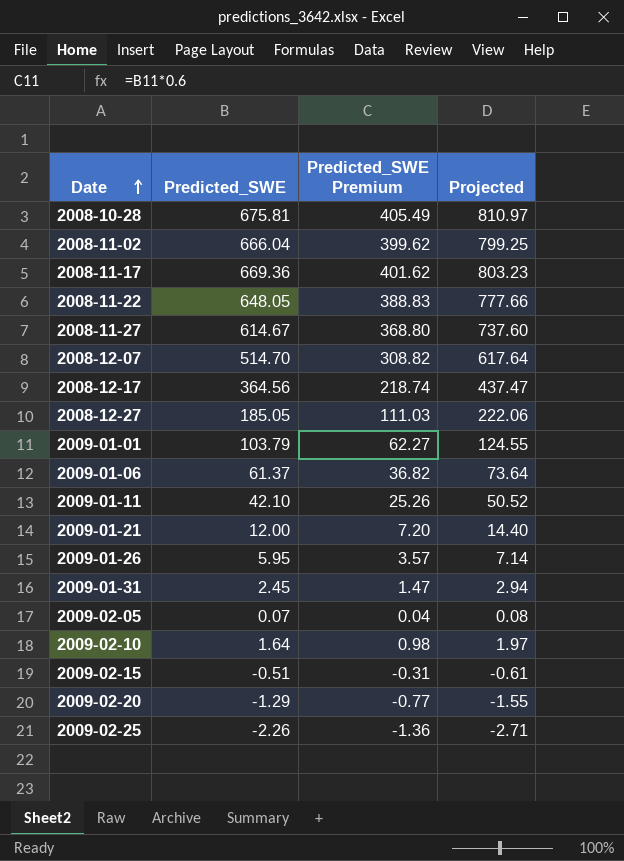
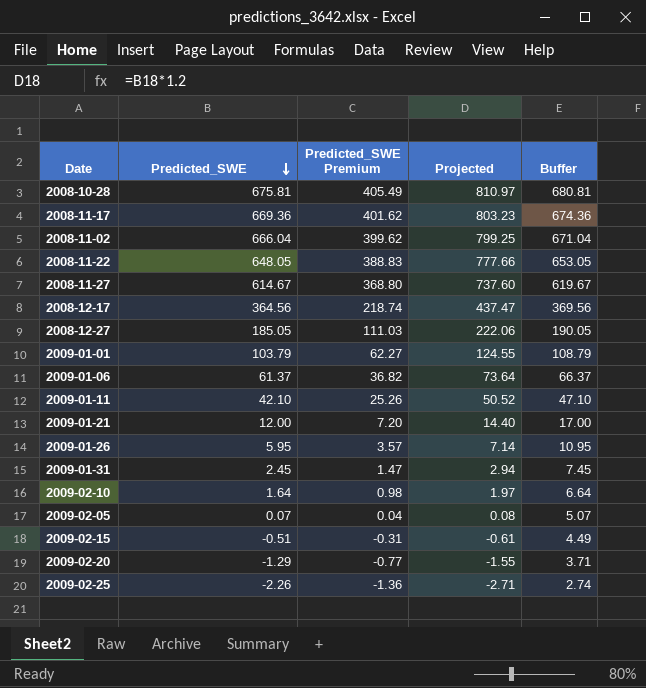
row order: Date ascending -> Predicted_SWE descending
column Buffer | formula: none -> [Predicted_SWE] + 5
row 2008-12-07: 514.70 | 308.82 | 617.64 -> none

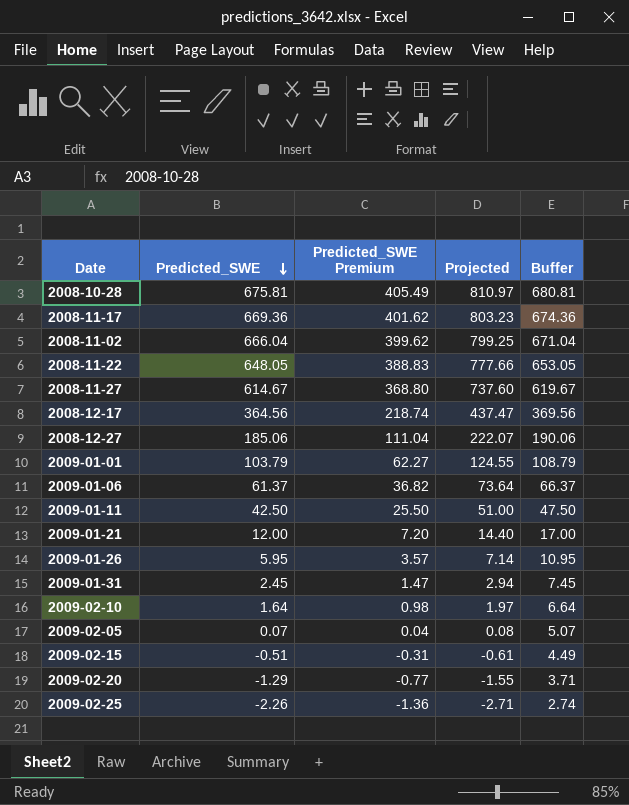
2008-12-27 | Predicted_SWE: 185.05 -> 185.06
2008-12-27 | Predicted_SWE Premium: 111.03 -> 111.04
2008-12-27 | Projected: 222.06 -> 222.07
2008-12-27 | Buffer: 190.05 -> 190.06
2009-01-11 | Predicted_SWE: 42.10 -> 42.50
2009-01-11 | Predicted_SWE Premium: 25.26 -> 25.50
2009-01-11 | Projected: 50.52 -> 51.00
2009-01-11 | Buffer: 47.10 -> 47.50

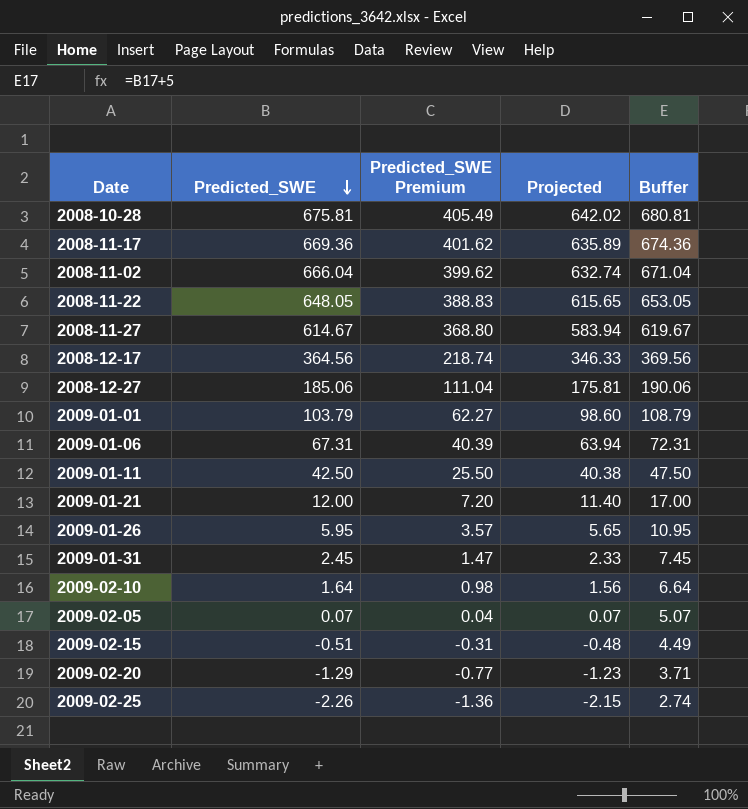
column Projected | formula: [Predicted_SWE] * 1.2 -> [Predicted_SWE] * 0.95
2009-01-06 | Predicted_SWE: 61.37 -> 67.31
2009-01-06 | Predicted_SWE Premium: 36.82 -> 40.39
2009-01-06 | Buffer: 66.37 -> 72.31

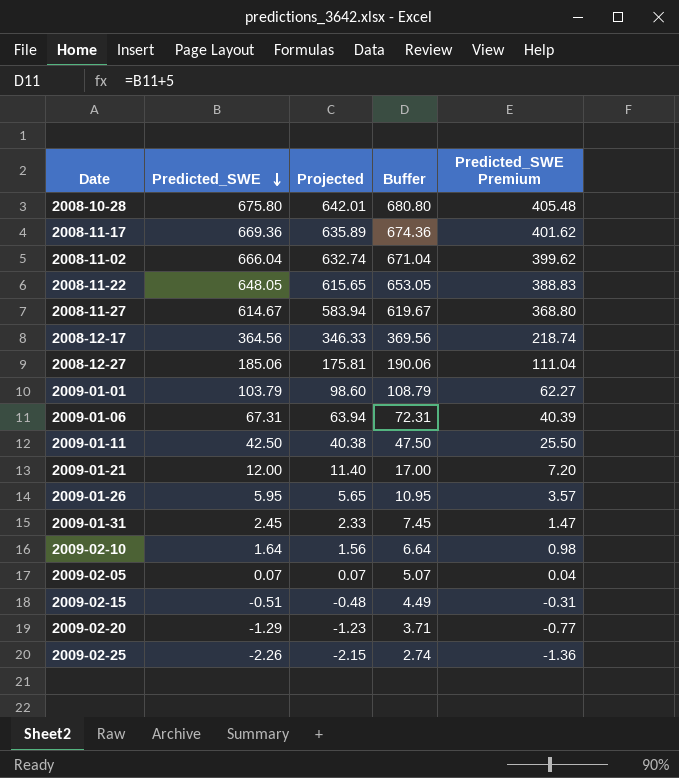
column Predicted_SWE Premium | position: 3 -> 5
2008-10-28 | Predicted_SWE: 675.81 -> 675.80
2008-10-28 | Projected: 642.02 -> 642.01
2008-10-28 | Buffer: 680.81 -> 680.80
2008-10-28 | Predicted_SWE Premium: 405.49 -> 405.48

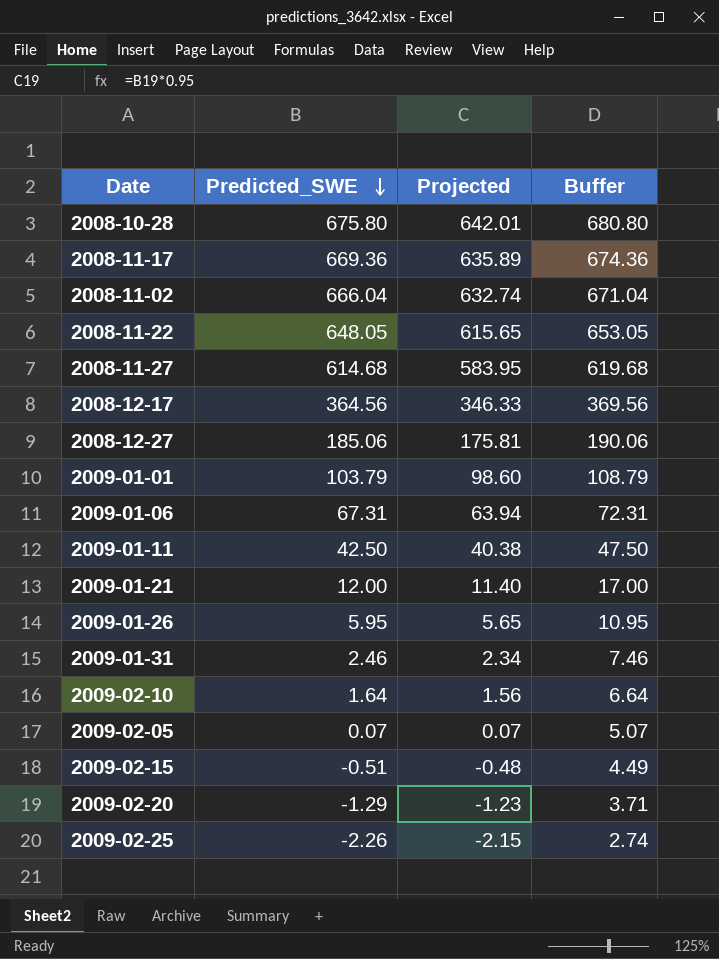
column Predicted_SWE Premium | formula: [Predicted_SWE] * 0.6 -> none
2008-11-27 | Predicted_SWE: 614.67 -> 614.68
2008-11-27 | Projected: 583.94 -> 583.95
2008-11-27 | Buffer: 619.67 -> 619.68
2009-01-31 | Predicted_SWE: 2.45 -> 2.46
2009-01-31 | Projected: 2.33 -> 2.34
2009-01-31 | Buffer: 7.45 -> 7.46

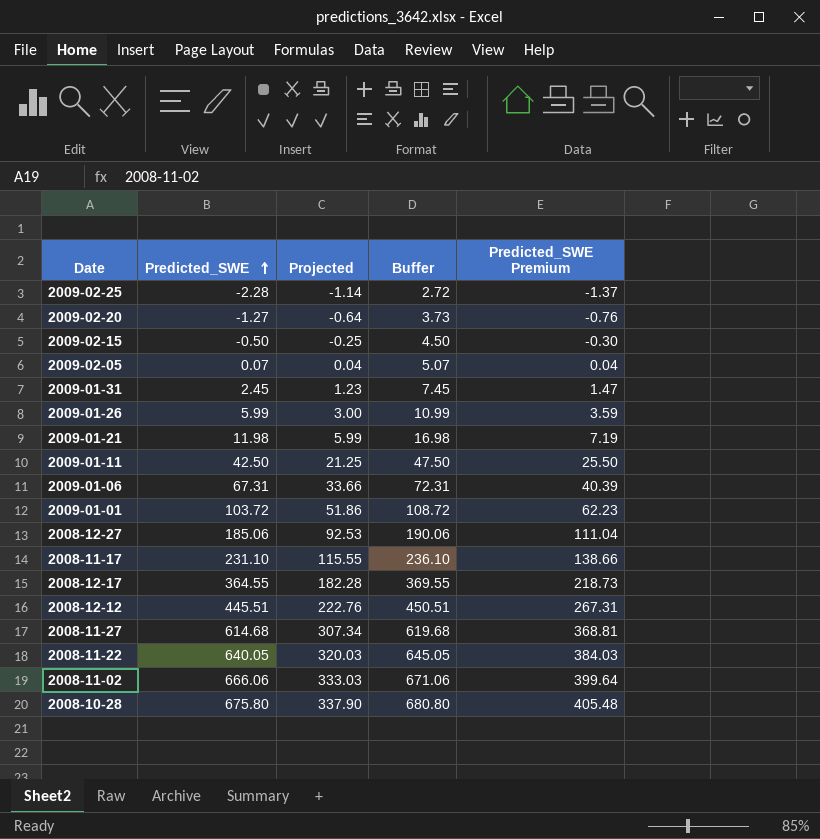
row order: Predicted_SWE descending -> Predicted_SWE ascending
column Projected | formula: [Predicted_SWE] * 0.95 -> [Predicted_SWE] * 0.5
column Predicted_SWE Premium | formula: none -> [Predicted_SWE] * 0.6
row 2009-02-10: 1.64 | 1.56 | 6.64 -> none
2009-02-25 | Predicted_SWE: -2.26 -> -2.28
2009-02-25 | Buffer: 2.74 -> 2.72
2009-02-20 | Predicted_SWE: -1.29 -> -1.27
2009-02-20 | Buffer: 3.71 -> 3.73
2009-02-15 | Predicted_SWE: -0.51 -> -0.50
2009-02-15 | Buffer: 4.49 -> 4.50
2009-01-31 | Predicted_SWE: 2.46 -> 2.45
2009-01-31 | Buffer: 7.46 -> 7.45
2009-01-26 | Predicted_SWE: 5.95 -> 5.99
2009-01-26 | Buffer: 10.95 -> 10.99
2009-01-21 | Predicted_SWE: 12.00 -> 11.98
2009-01-21 | Buffer: 17.00 -> 16.98
2009-01-01 | Predicted_SWE: 103.79 -> 103.72
2009-01-01 | Buffer: 108.79 -> 108.72
2008-11-17 | Predicted_SWE: 669.36 -> 231.10
2008-11-17 | Buffer: 674.36 -> 236.10
2008-12-17 | Predicted_SWE: 364.56 -> 364.55
2008-12-17 | Buffer: 369.56 -> 369.55
row 2008-12-12: none -> 445.51 | 222.76 | 450.51 | 267.31
2008-11-22 | Predicted_SWE: 648.05 -> 640.05
2008-11-22 | Buffer: 653.05 -> 645.05
2008-11-02 | Predicted_SWE: 666.04 -> 666.06
2008-11-02 | Buffer: 671.04 -> 671.06

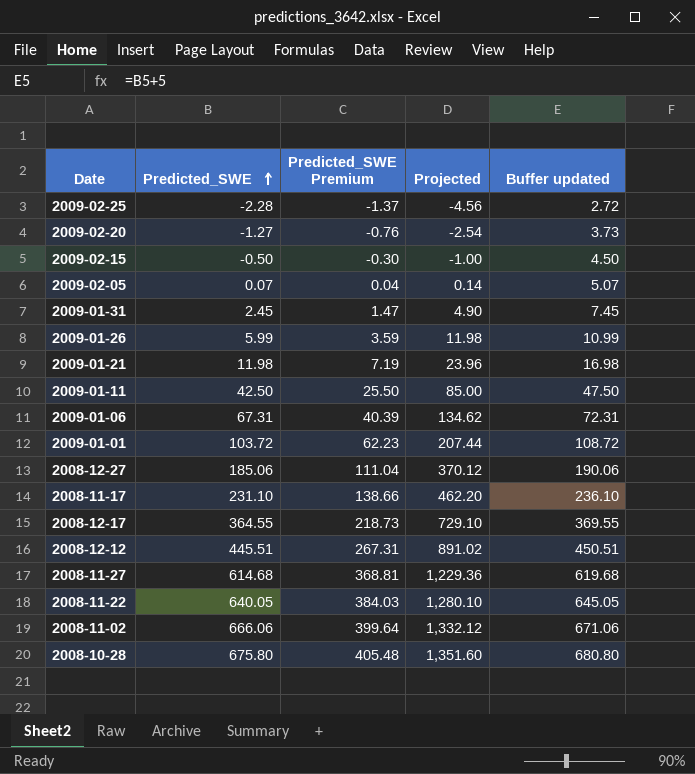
column Predicted_SWE Premium | position: 5 -> 3
column Projected | formula: [Predicted_SWE] * 0.5 -> [Predicted_SWE] * 2
column name: Buffer -> Buffer updated

